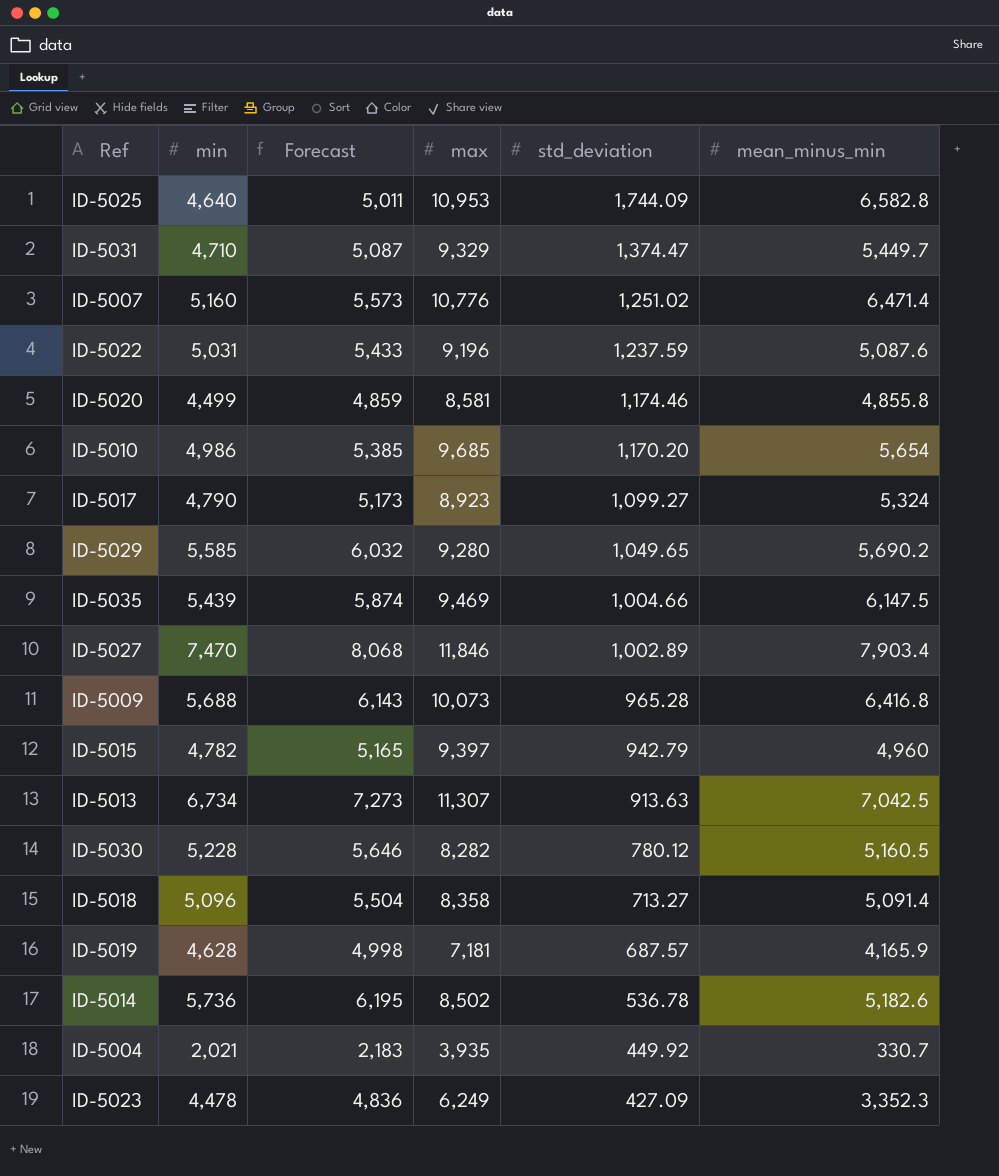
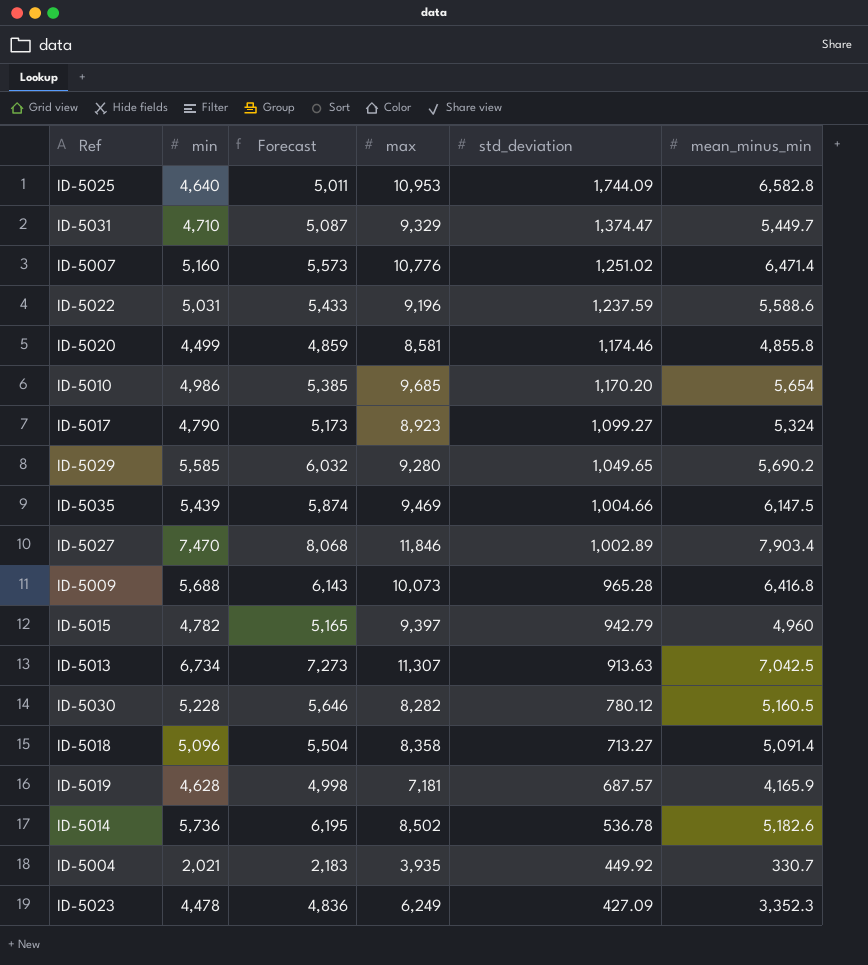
ID-5022 | mean_minus_min: 5,087.6 -> 5,588.6

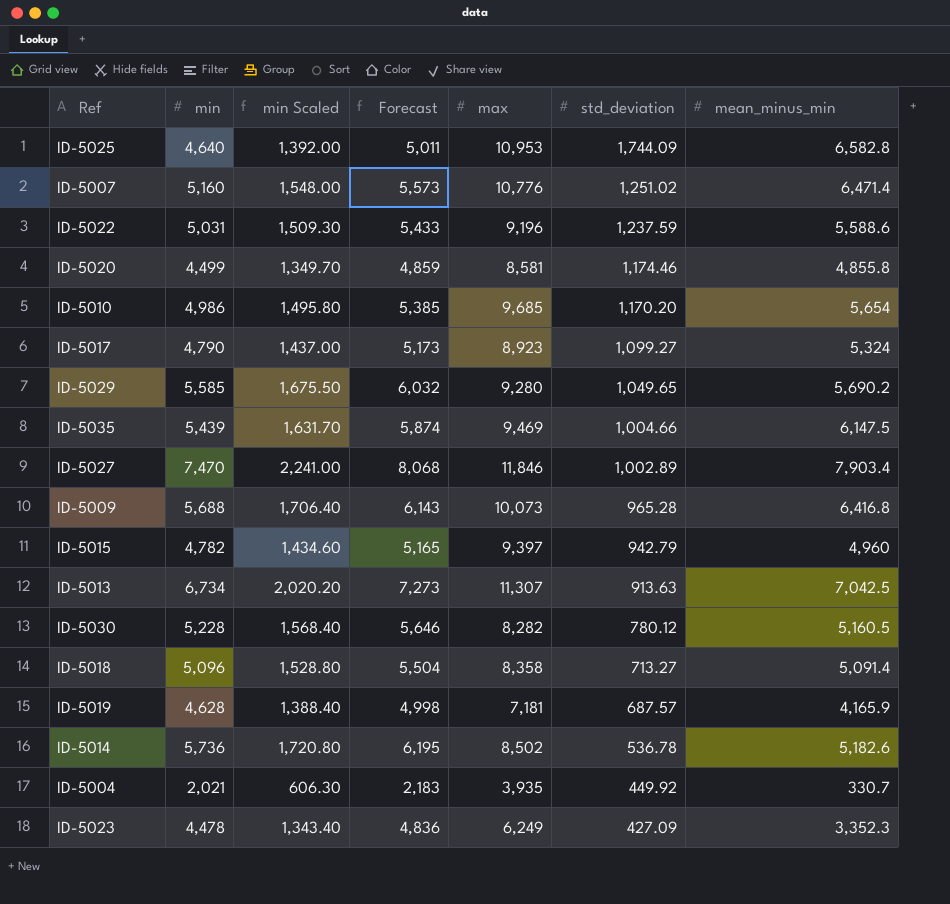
column min Scaled | formula: none -> [min] * 0.3
row ID-5031: 4,710 | 5,087 | 9,329 | 1,374.47 | 5,449.7 -> none

